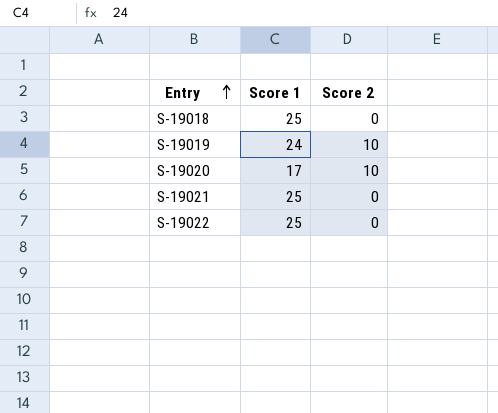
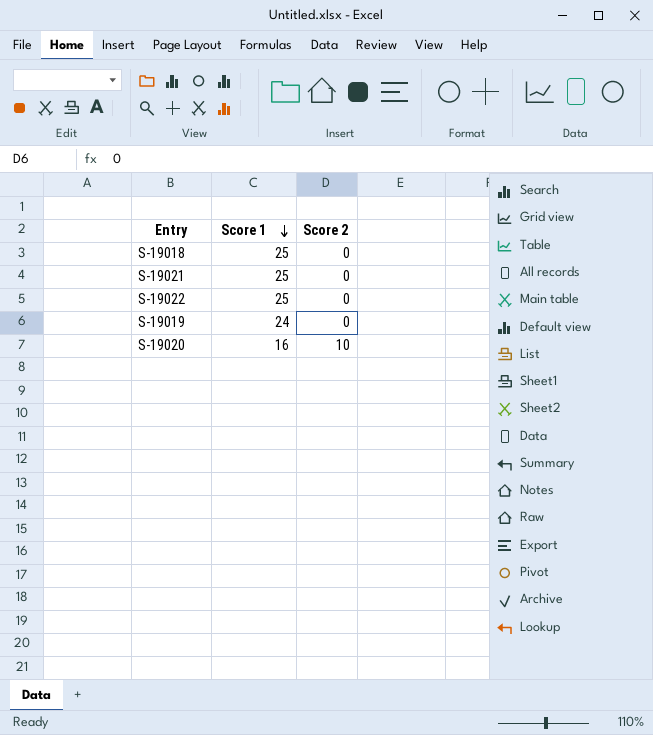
row order: Entry ascending -> Score 1 descending
S-19019 | Score 2: 10 -> 0
S-19020 | Score 1: 17 -> 16

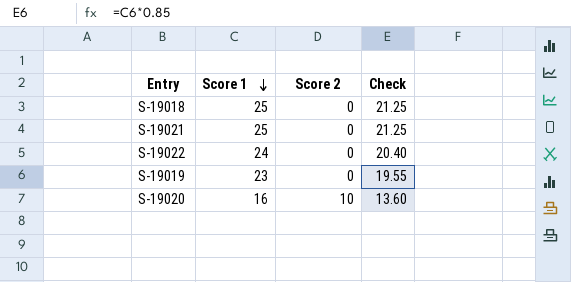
column Check | formula: none -> [Score 1] * 0.85
S-19022 | Score 1: 25 -> 24
S-19019 | Score 1: 24 -> 23

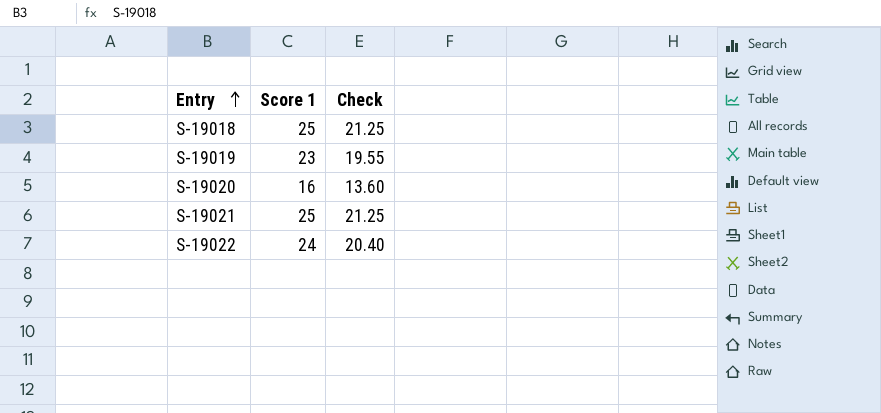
row order: Score 1 descending -> Entry ascending
column Score 2 | position: 3 -> none

